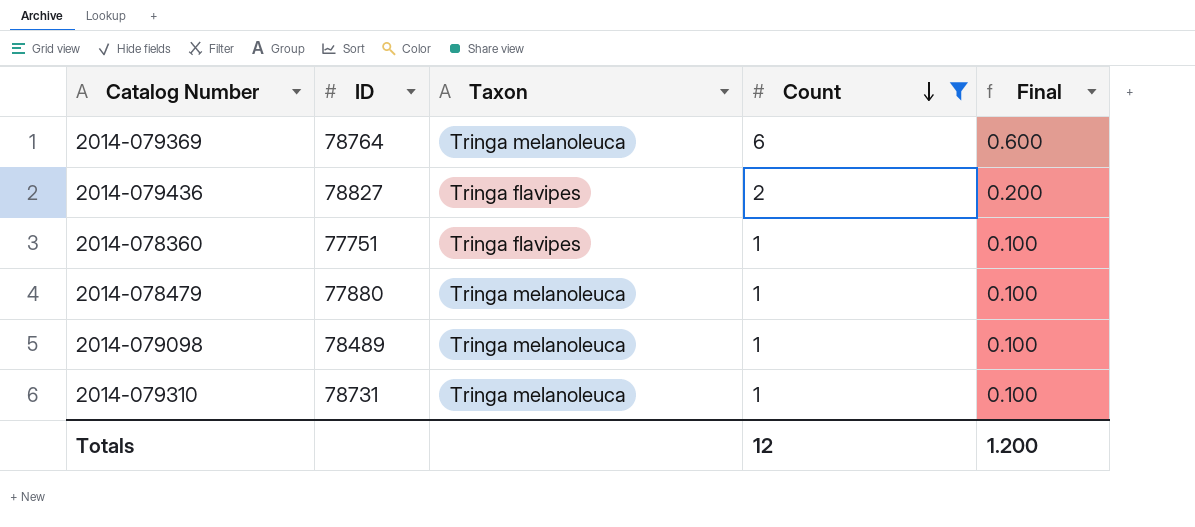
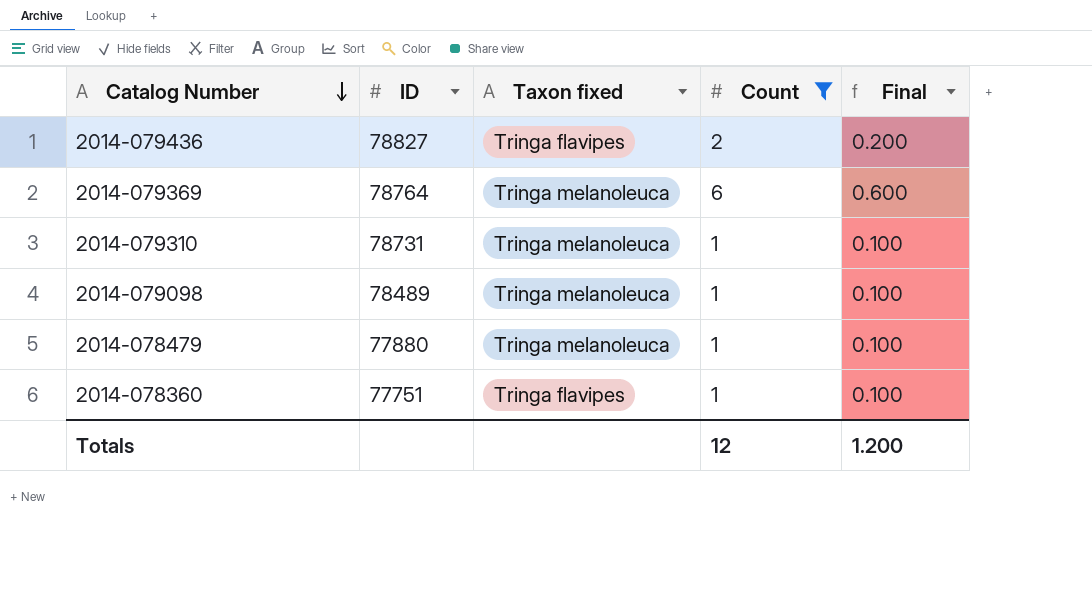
row order: Count descending -> Catalog Number descending
column name: Taxon -> Taxon fixed

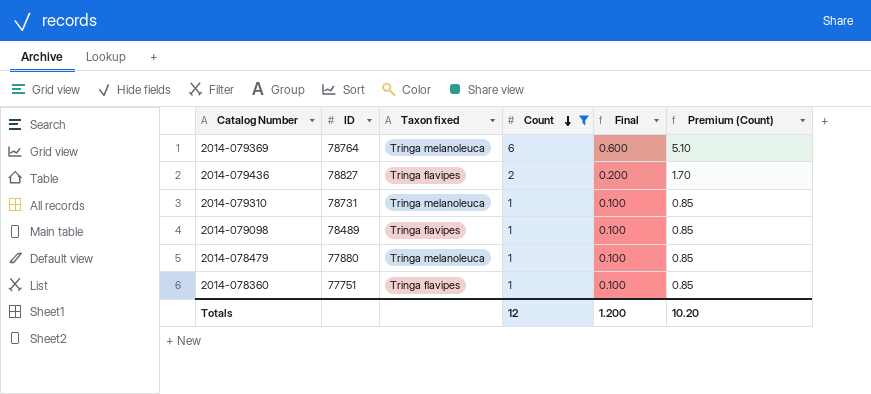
row order: Catalog Number descending -> Count descending
column Premium (Count) | formula: none -> [Count] * 0.85
2014-079098 | Taxon fixed: Tringa melanoleuca -> Tringa flavipes

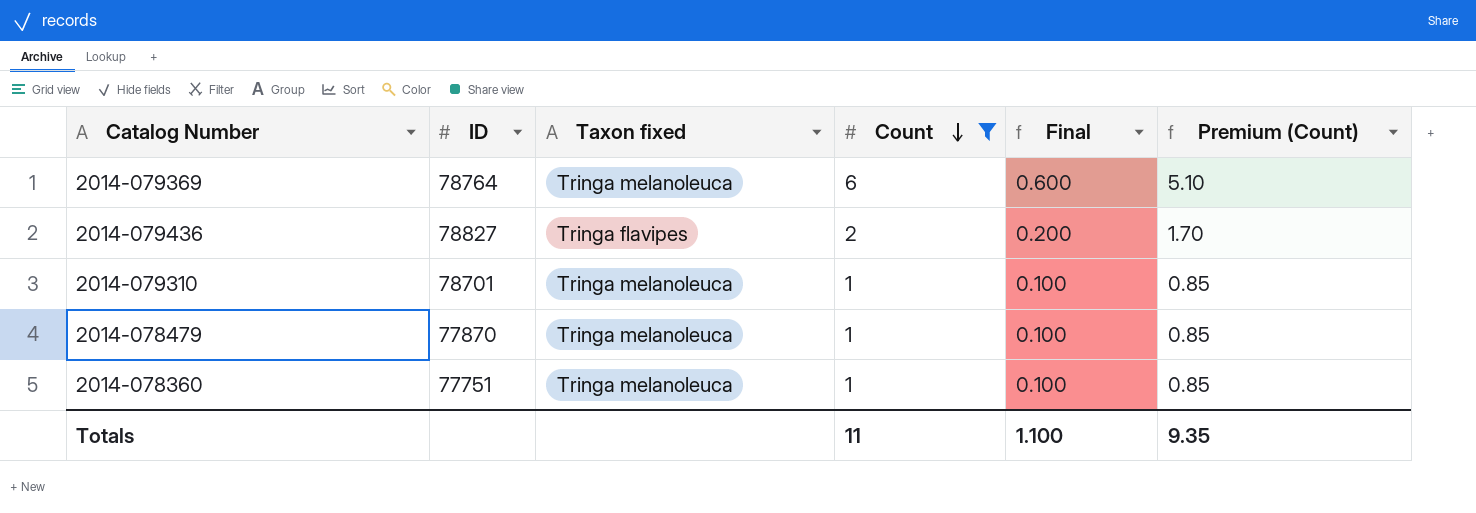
row 2014-079098: 78489 | Tringa flavipes | 1 | 0.100 | 0.85 -> none
2014-079310 | ID: 78731 -> 78701
2014-078479 | ID: 77880 -> 77870
2014-078360 | Taxon fixed: Tringa flavipes -> Tringa melanoleuca
Totals | Count: 12 -> 11
Totals | Final: 1.200 -> 1.100
Totals | Premium (Count): 10.20 -> 9.35

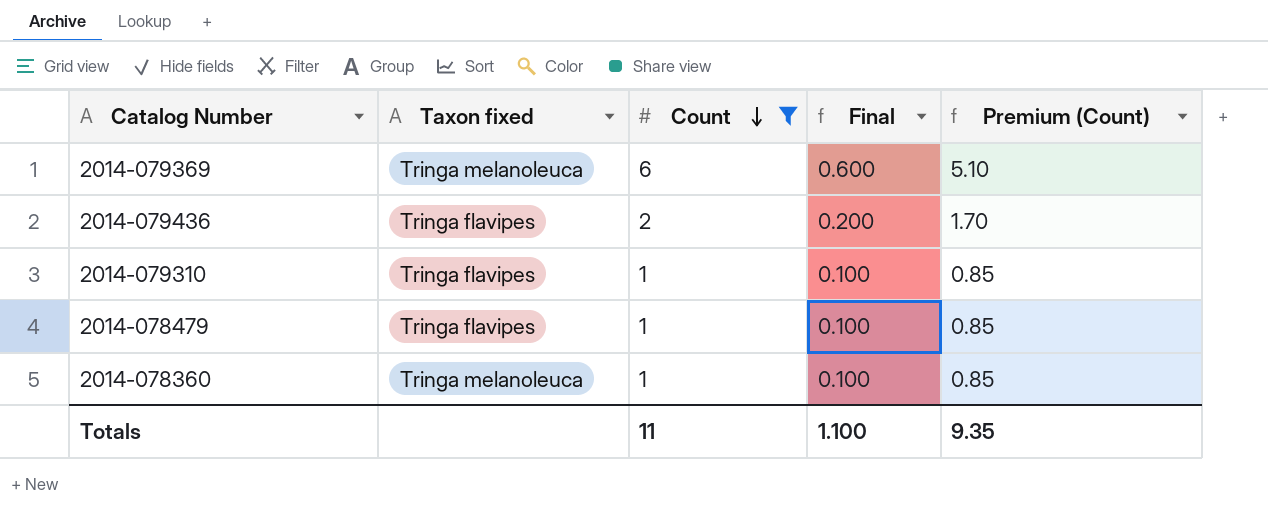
column ID | position: 2 -> none
2014-079310 | Taxon fixed: Tringa melanoleuca -> Tringa flavipes
2014-078479 | Taxon fixed: Tringa melanoleuca -> Tringa flavipes

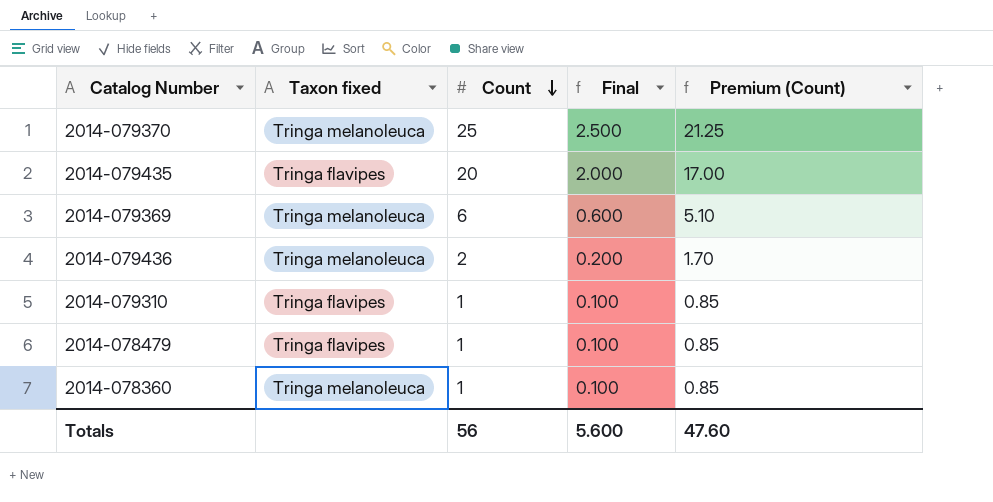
filter: Count <= 6 -> none
2014-079436 | Taxon fixed: Tringa flavipes -> Tringa melanoleuca
Totals | Count: 11 -> 56
Totals | Final: 1.100 -> 5.600
Totals | Premium (Count): 9.35 -> 47.60

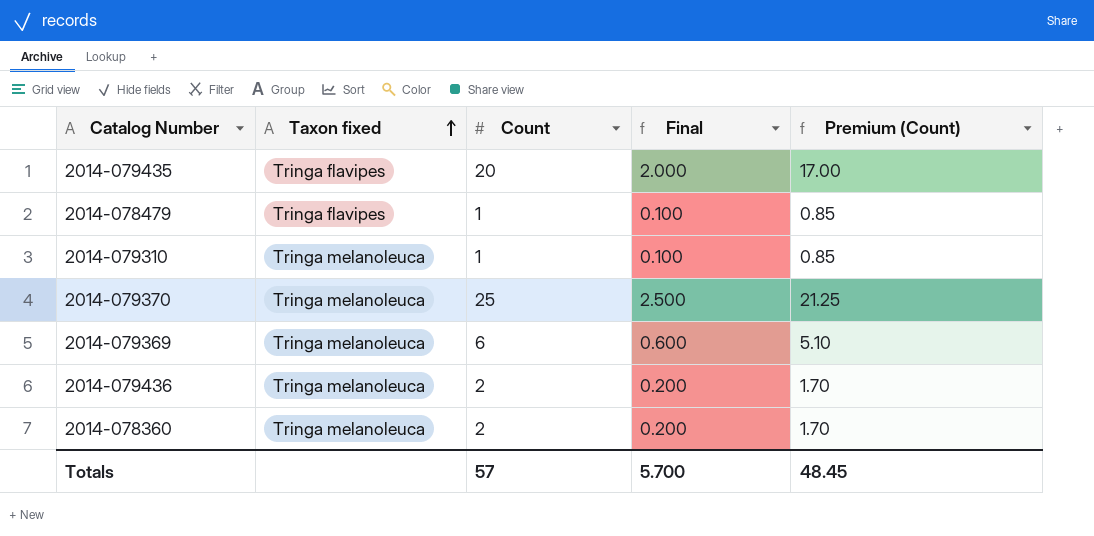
row order: Count descending -> Taxon fixed ascending
2014-079310 | Taxon fixed: Tringa flavipes -> Tringa melanoleuca
2014-078360 | Count: 1 -> 2
2014-078360 | Final: 0.100 -> 0.200
2014-078360 | Premium (Count): 0.85 -> 1.70
Totals | Count: 56 -> 57
Totals | Final: 5.600 -> 5.700
Totals | Premium (Count): 47.60 -> 48.45

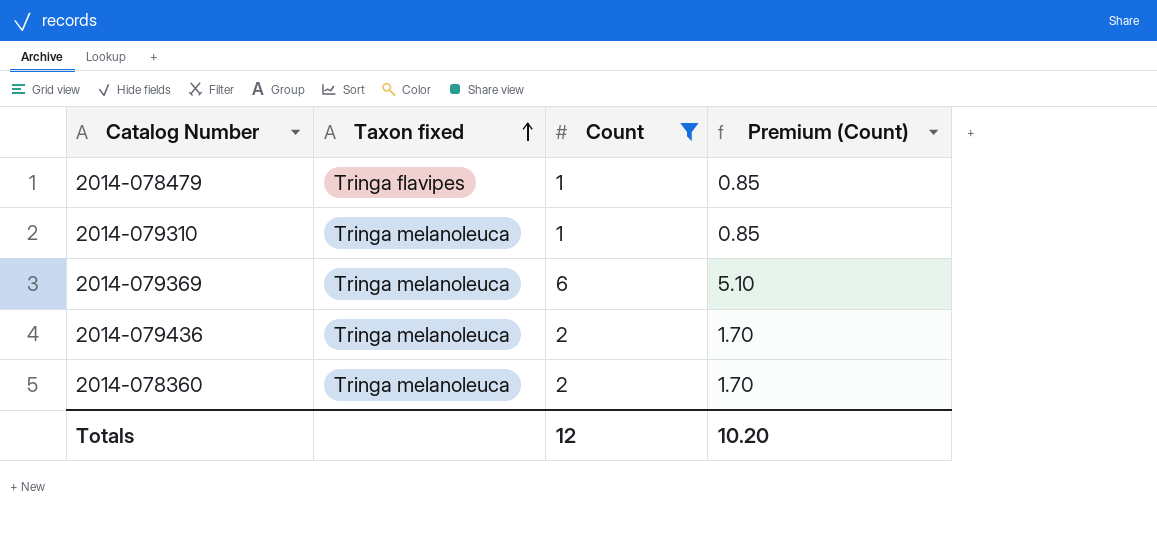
filter: none -> Count <= 6
column Final | formula: [Count] * 0.1 -> none
Totals | Count: 57 -> 12
Totals | Premium (Count): 48.45 -> 10.20

